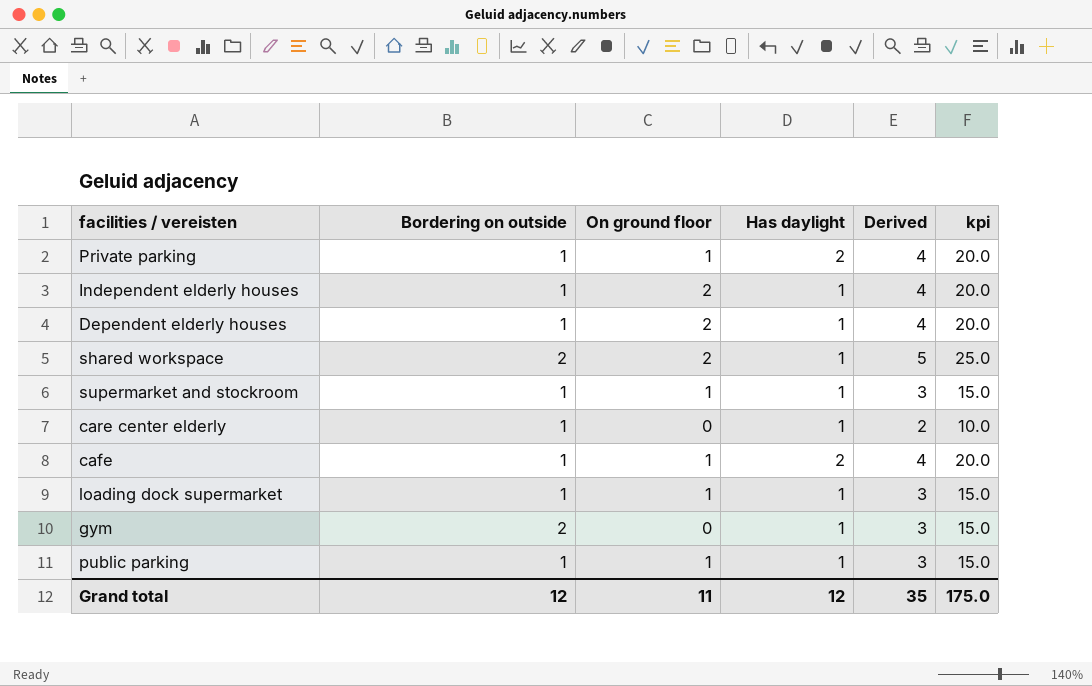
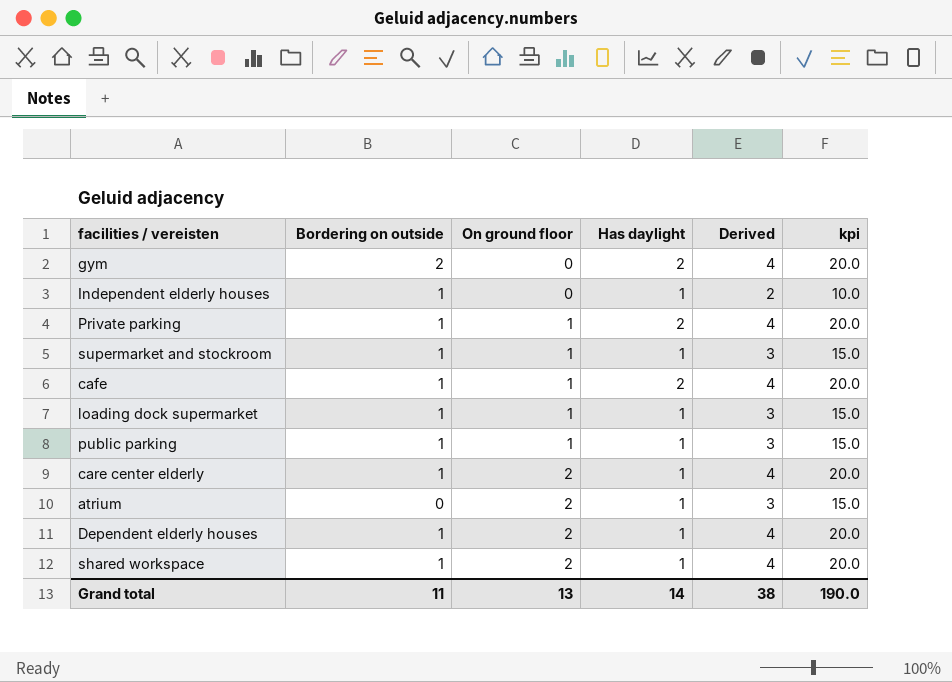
row order: none -> On ground floor ascending
gym | Has daylight: 1 -> 2
gym | Derived: 3 -> 4
gym | kpi: 15.0 -> 20.0
Independent elderly houses | On ground floor: 2 -> 0
Independent elderly houses | Derived: 4 -> 2
Independent elderly houses | kpi: 20.0 -> 10.0
care center elderly | On ground floor: 0 -> 2
care center elderly | Derived: 2 -> 4
care center elderly | kpi: 10.0 -> 20.0
row atrium: none -> 0 | 2 | 1 | 3 | 15.0
shared workspace | Bordering on outside: 2 -> 1
shared workspace | Derived: 5 -> 4
shared workspace | kpi: 25.0 -> 20.0
Grand total | Bordering on outside: 12 -> 11
Grand total | On ground floor: 11 -> 13
Grand total | Has daylight: 12 -> 14
Grand total | Derived: 35 -> 38
Grand total | kpi: 175.0 -> 190.0

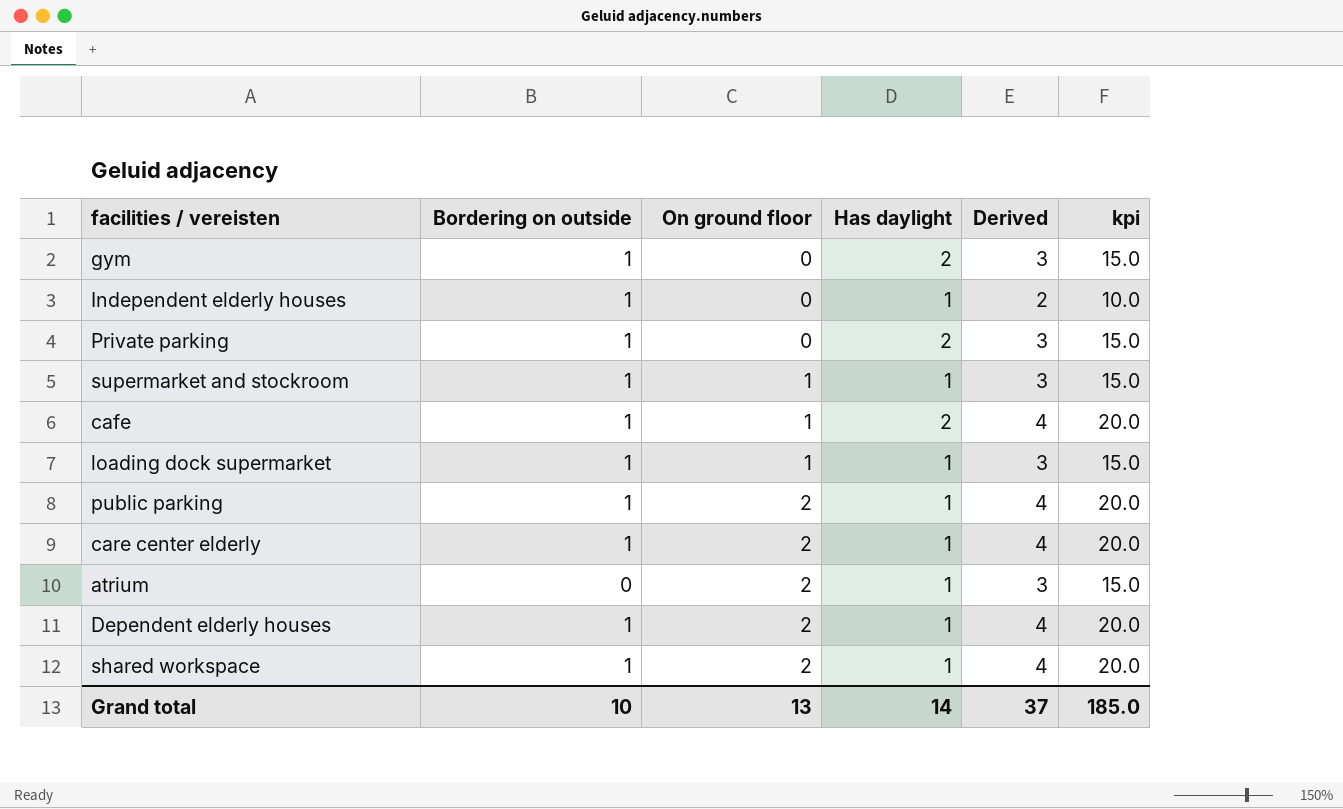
gym | Bordering on outside: 2 -> 1
gym | Derived: 4 -> 3
gym | kpi: 20.0 -> 15.0
Private parking | On ground floor: 1 -> 0
Private parking | Derived: 4 -> 3
Private parking | kpi: 20.0 -> 15.0
public parking | On ground floor: 1 -> 2
public parking | Derived: 3 -> 4
public parking | kpi: 15.0 -> 20.0
Grand total | Bordering on outside: 11 -> 10
Grand total | Derived: 38 -> 37
Grand total | kpi: 190.0 -> 185.0

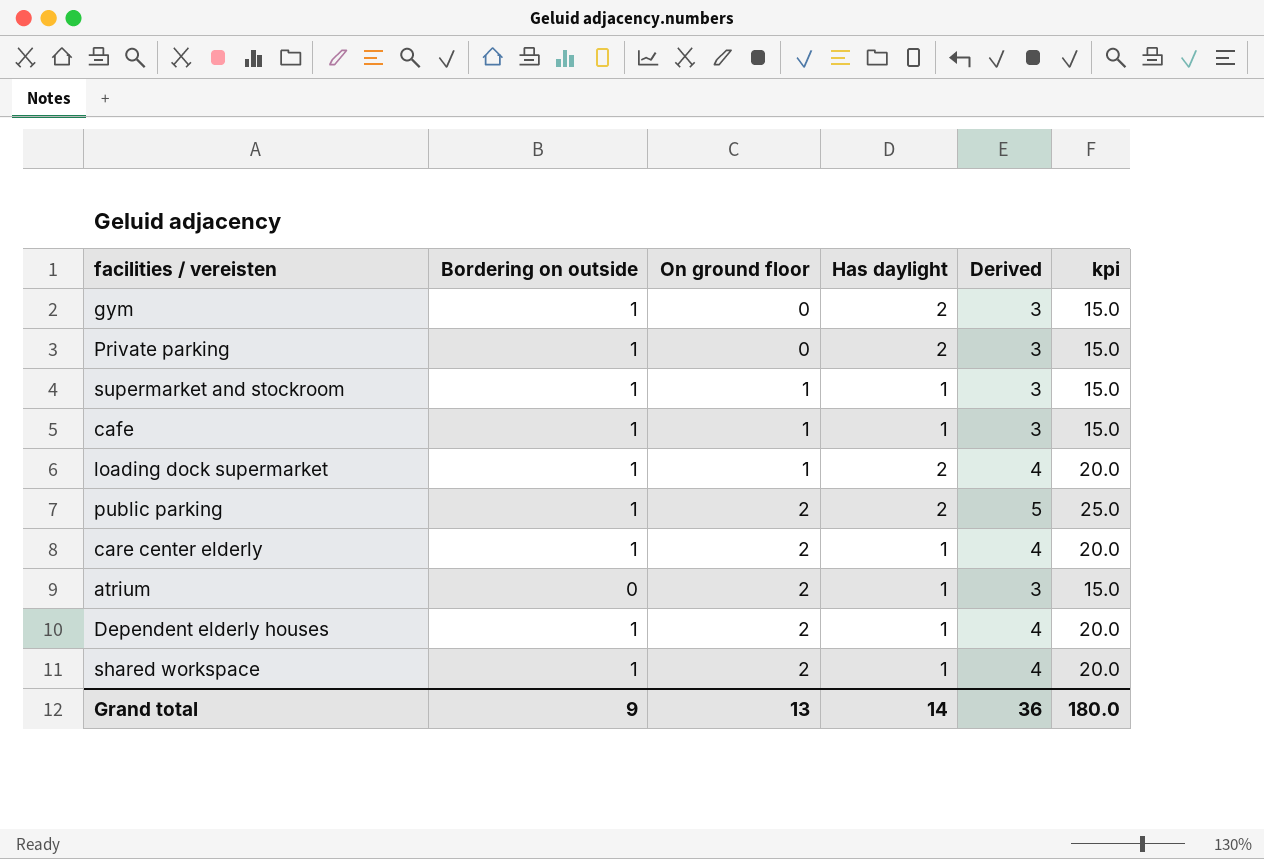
row Independent elderly houses: 1 | 0 | 1 | 2 | 10.0 -> none
cafe | Has daylight: 2 -> 1
cafe | Derived: 4 -> 3
cafe | kpi: 20.0 -> 15.0
loading dock supermarket | Has daylight: 1 -> 2
loading dock supermarket | Derived: 3 -> 4
loading dock supermarket | kpi: 15.0 -> 20.0
public parking | Has daylight: 1 -> 2
public parking | Derived: 4 -> 5
public parking | kpi: 20.0 -> 25.0
Grand total | Bordering on outside: 10 -> 9
Grand total | Derived: 37 -> 36
Grand total | kpi: 185.0 -> 180.0

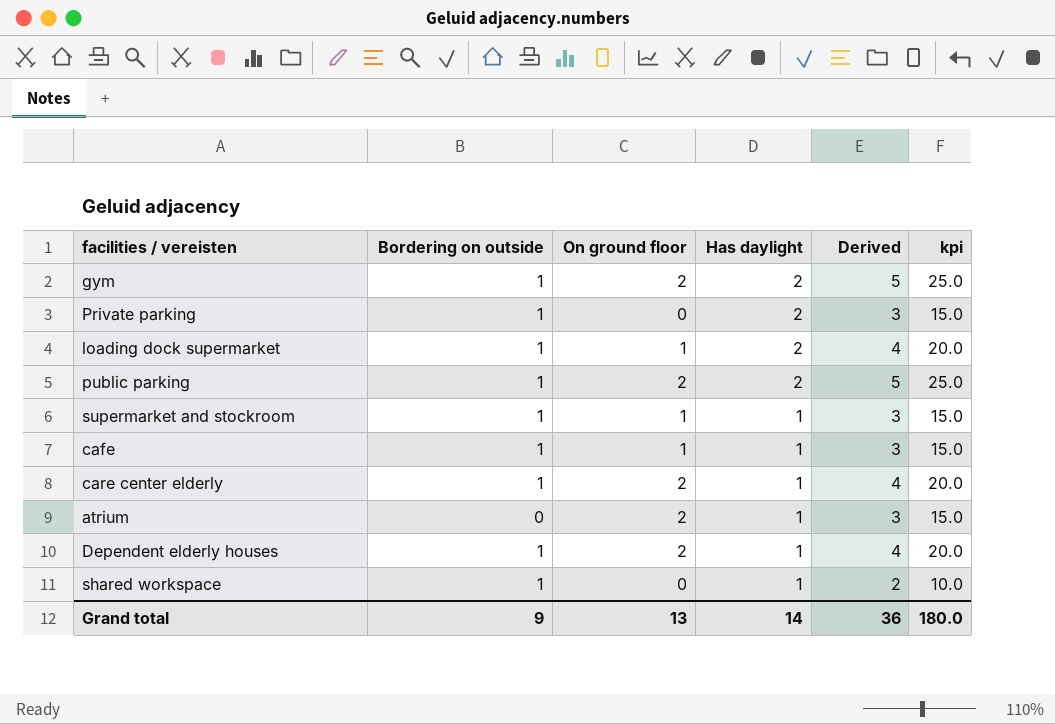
row order: On ground floor ascending -> Has daylight descending
gym | On ground floor: 0 -> 2
gym | Derived: 3 -> 5
gym | kpi: 15.0 -> 25.0
shared workspace | On ground floor: 2 -> 0
shared workspace | Derived: 4 -> 2
shared workspace | kpi: 20.0 -> 10.0

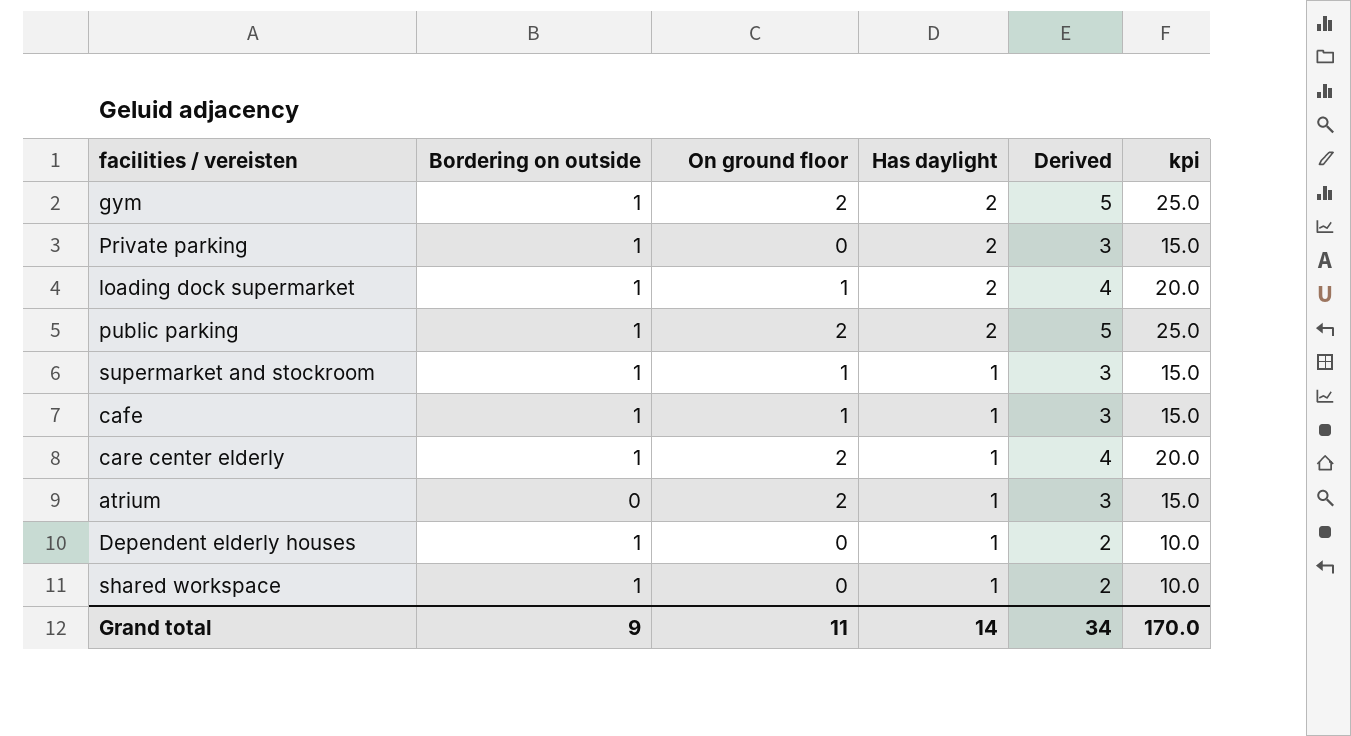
Dependent elderly houses | On ground floor: 2 -> 0
Dependent elderly houses | Derived: 4 -> 2
Dependent elderly houses | kpi: 20.0 -> 10.0
Grand total | On ground floor: 13 -> 11
Grand total | Derived: 36 -> 34
Grand total | kpi: 180.0 -> 170.0

